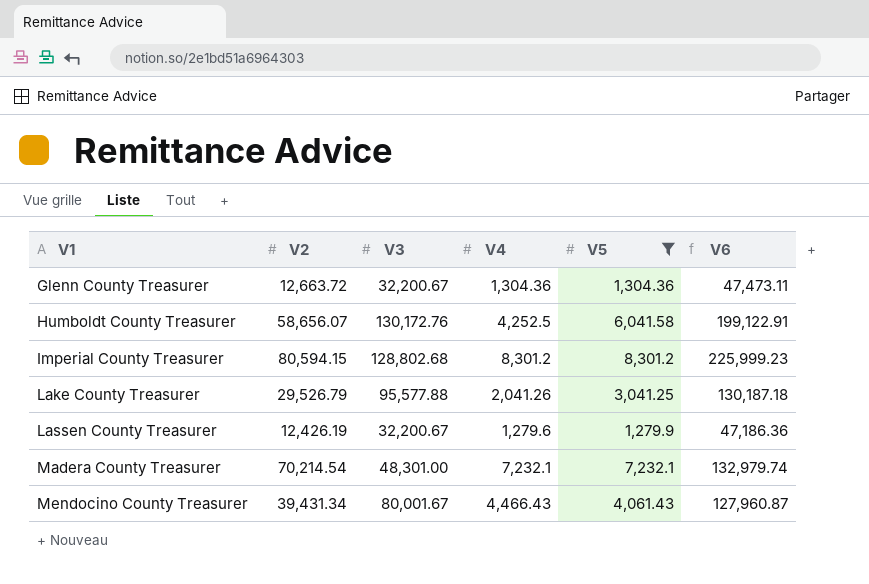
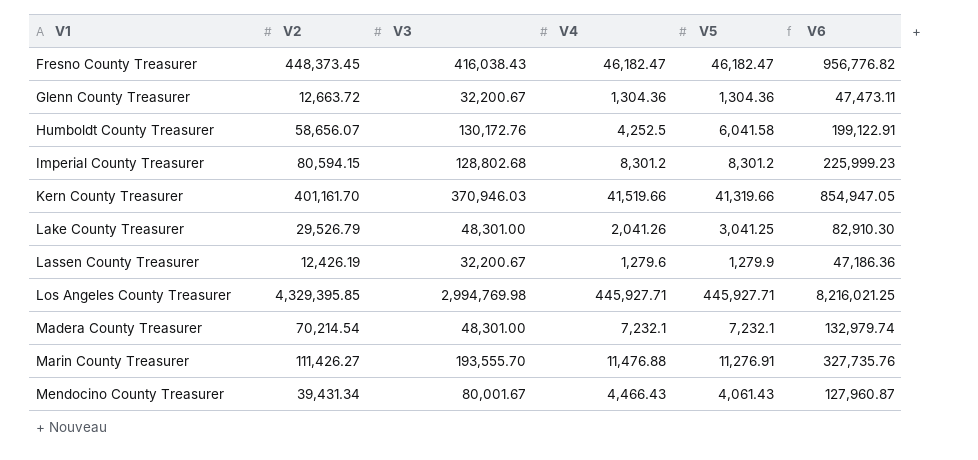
filter: V5 <= 8,301.2 -> none
Lake County Treasurer | V3: 95,577.88 -> 48,301.00
Lake County Treasurer | V6: 130,187.18 -> 82,910.30

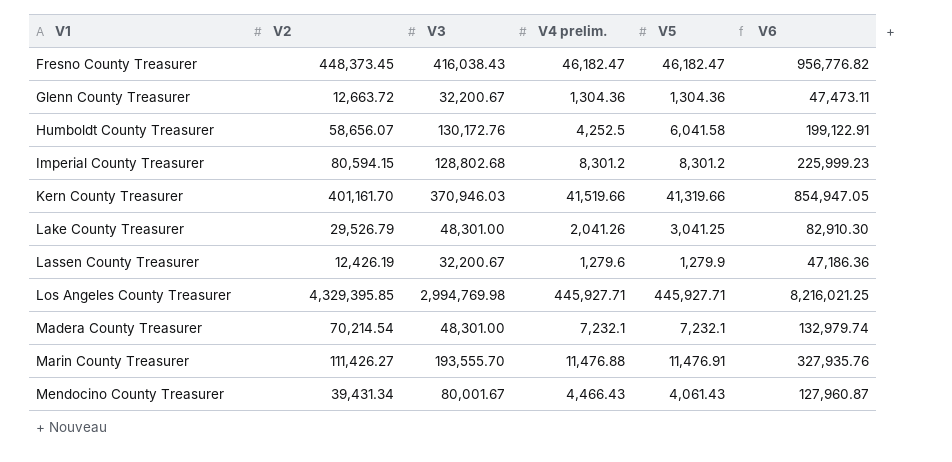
column name: V4 -> V4 prelim.
Marin County Treasurer | V5: 11,276.91 -> 11,476.91
Marin County Treasurer | V6: 327,735.76 -> 327,935.76

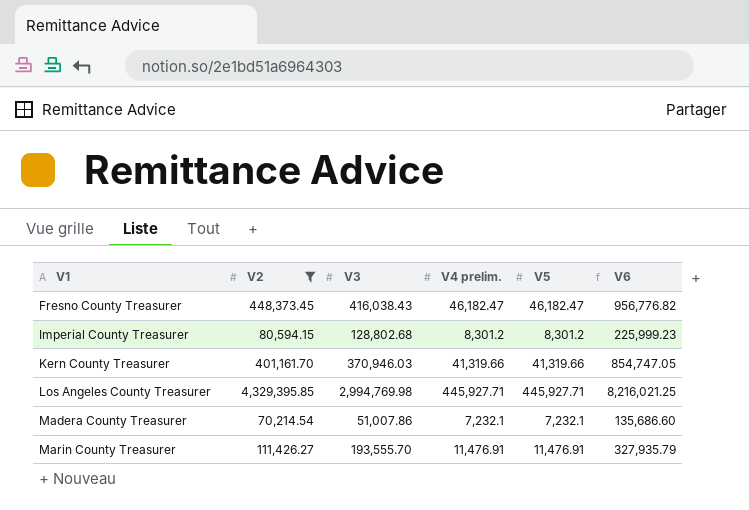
filter: none -> V2 >= 70,214.54
Kern County Treasurer | V4 prelim.: 41,519.66 -> 41,319.66
Kern County Treasurer | V6: 854,947.05 -> 854,747.05
Madera County Treasurer | V3: 48,301.00 -> 51,007.86
Madera County Treasurer | V6: 132,979.74 -> 135,686.60
Marin County Treasurer | V4 prelim.: 11,476.88 -> 11,476.91
Marin County Treasurer | V6: 327,935.76 -> 327,935.79

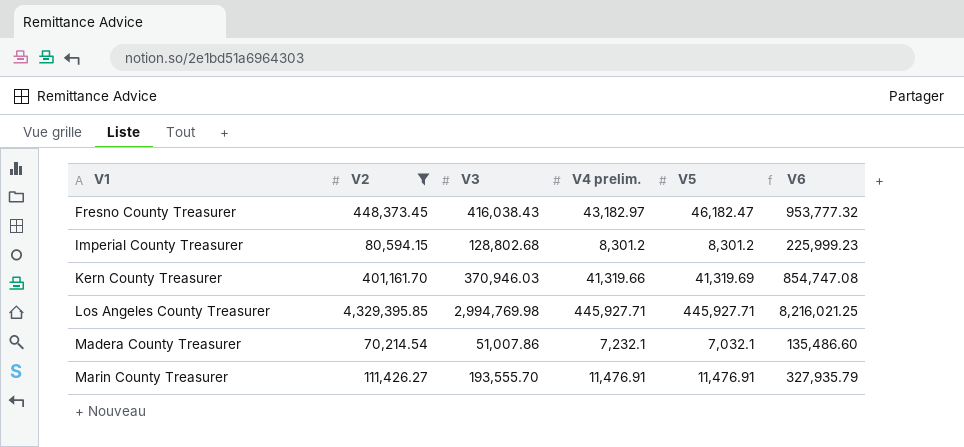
Fresno County Treasurer | V4 prelim.: 46,182.47 -> 43,182.97
Fresno County Treasurer | V6: 956,776.82 -> 953,777.32
Kern County Treasurer | V5: 41,319.66 -> 41,319.69
Kern County Treasurer | V6: 854,747.05 -> 854,747.08
Madera County Treasurer | V5: 7,232.1 -> 7,032.1
Madera County Treasurer | V6: 135,686.60 -> 135,486.60

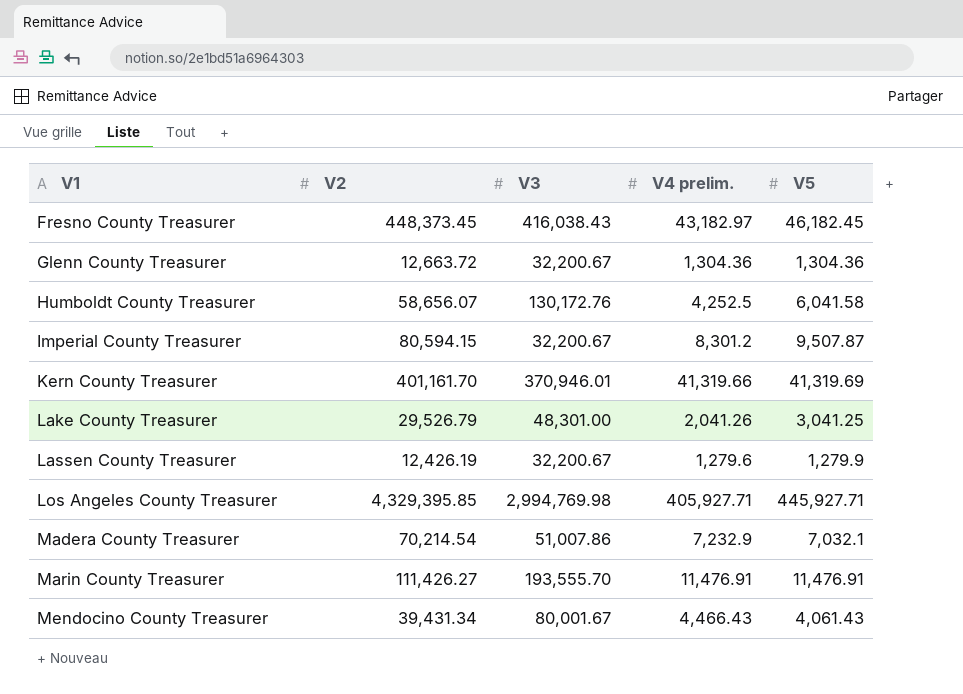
filter: V2 >= 70,214.54 -> none
column V6 | formula: [V2] + [V3] + [V4 prelim.] + [V5] -> none
Fresno County Treasurer | V5: 46,182.47 -> 46,182.45
Imperial County Treasurer | V3: 128,802.68 -> 32,200.67
Imperial County Treasurer | V5: 8,301.2 -> 9,507.87
Kern County Treasurer | V3: 370,946.03 -> 370,946.01
Los Angeles County Treasurer | V4 prelim.: 445,927.71 -> 405,927.71
Madera County Treasurer | V4 prelim.: 7,232.1 -> 7,232.9

